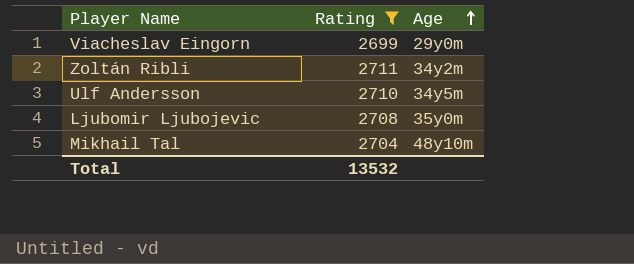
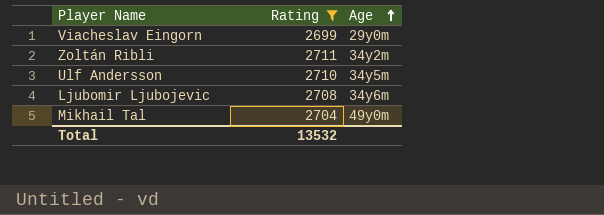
Ljubomir Ljubojevic | Age: 35y0m -> 34y6m
Mikhail Tal | Age: 48y10m -> 49y0m

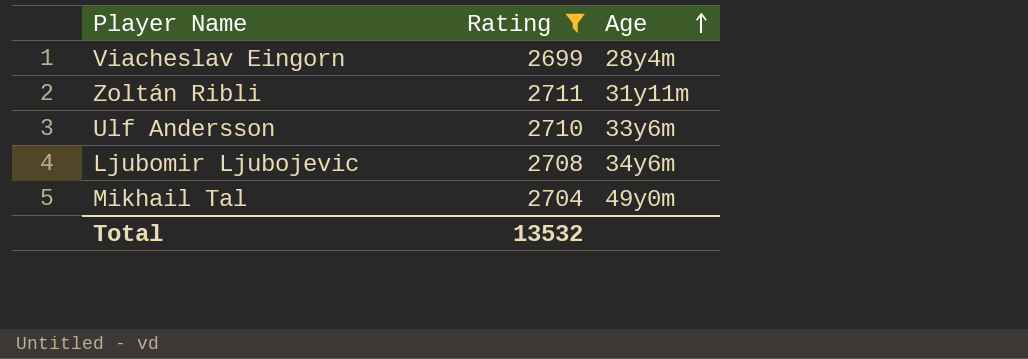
Viacheslav Eingorn | Age: 29y0m -> 28y4m
Zoltán Ribli | Age: 34y2m -> 31y11m
Ulf Andersson | Age: 34y5m -> 33y6m

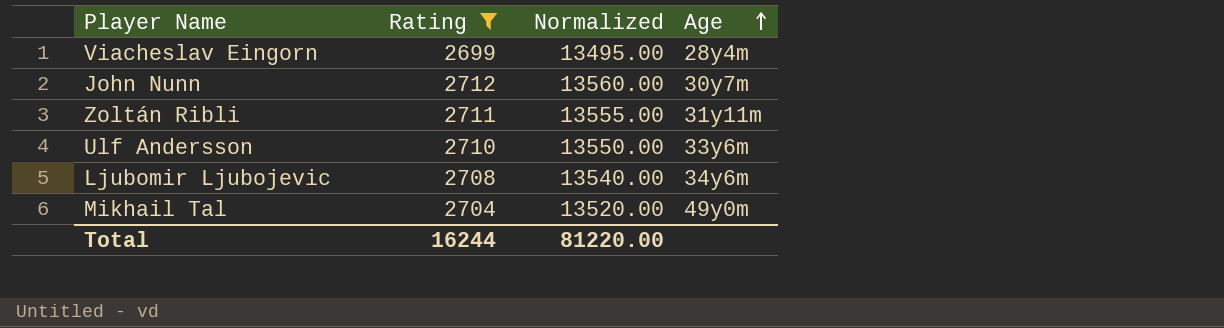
column Normalized | formula: none -> [Rating] * 5
row John Nunn: none -> 2712 | 13560.00 | 30y7m
Total | Rating: 13532 -> 16244

